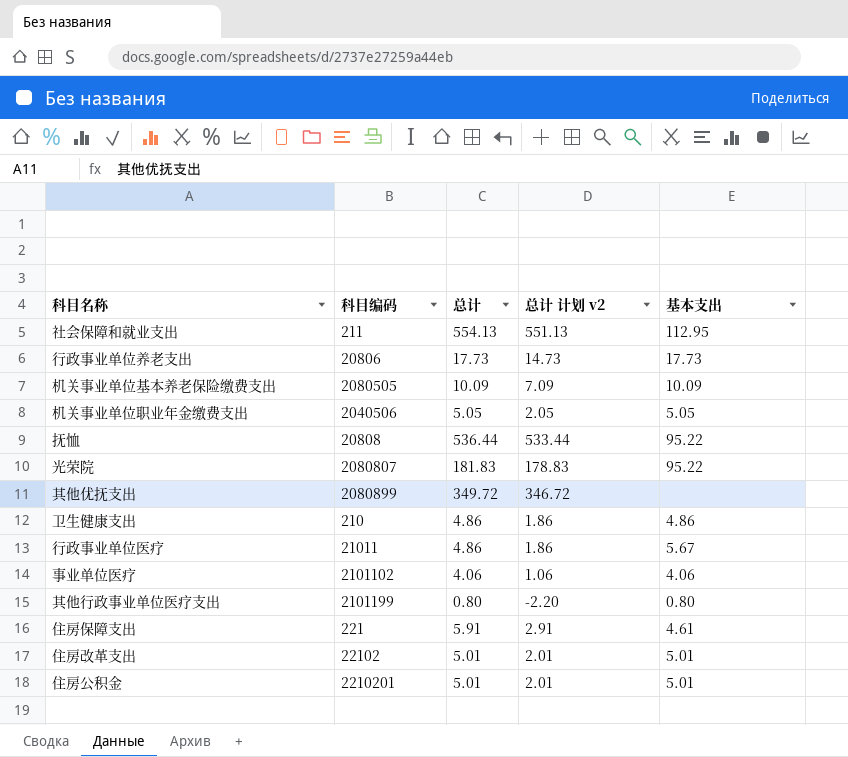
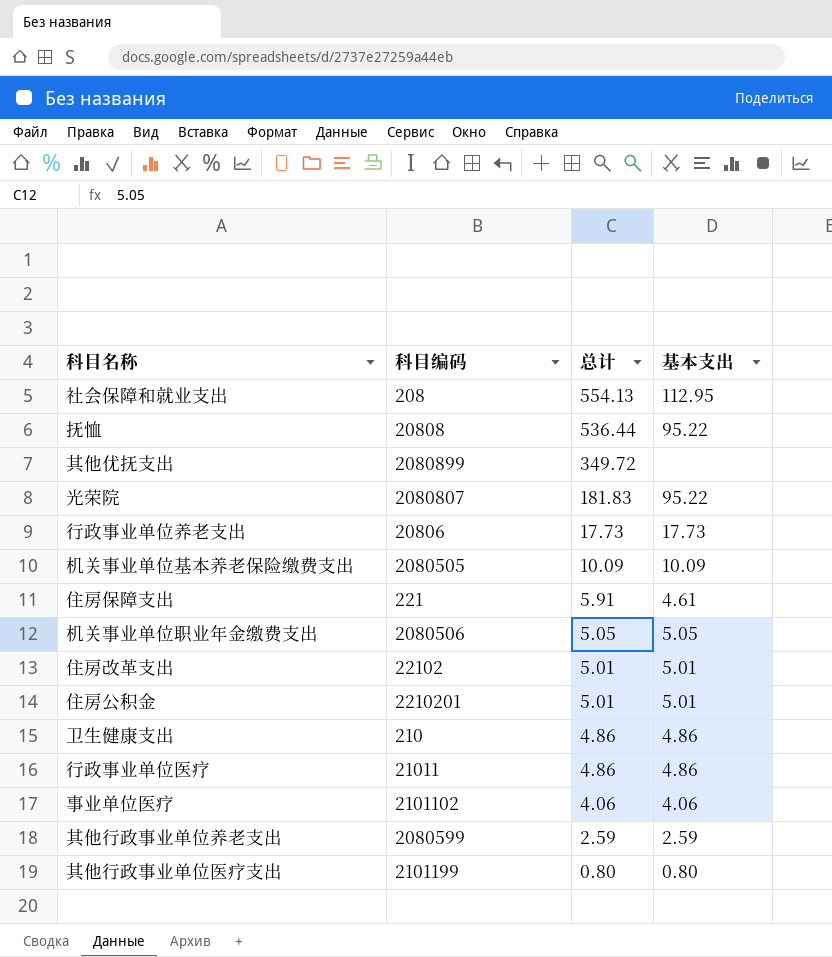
row order: none -> 总计 descending
column 总计 计划 v2 | formula: [总计] - 3 -> none
社会保障和就业支出 | 科目编码: 211 -> 208
机关事业单位职业年金缴费支出 | 科目编码: 2040506 -> 2080506
行政事业单位医疗 | 基本支出: 5.67 -> 4.86
row 其他行政事业单位养老支出: none -> 2080599 | 2.59 | 2.59

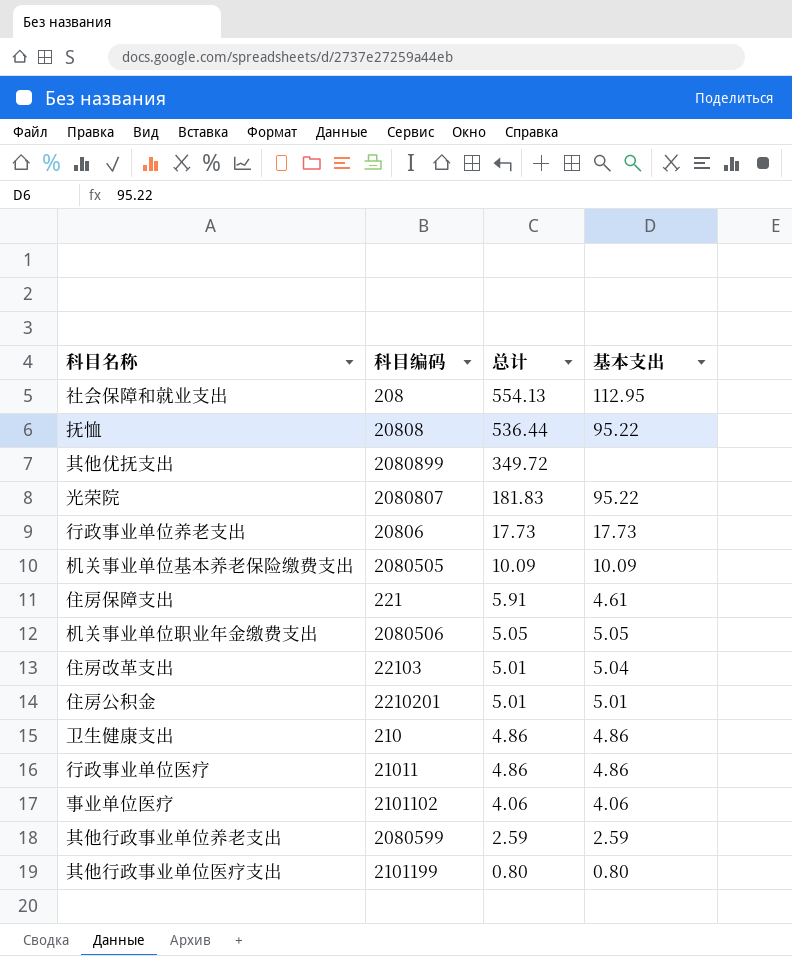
住房改革支出 | 科目编码: 22102 -> 22103
住房改革支出 | 基本支出: 5.01 -> 5.04

